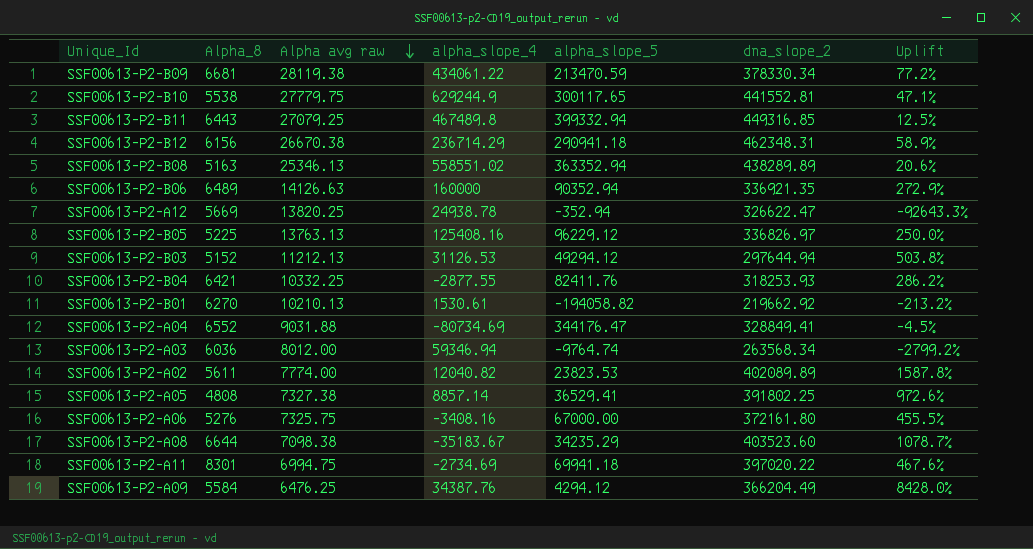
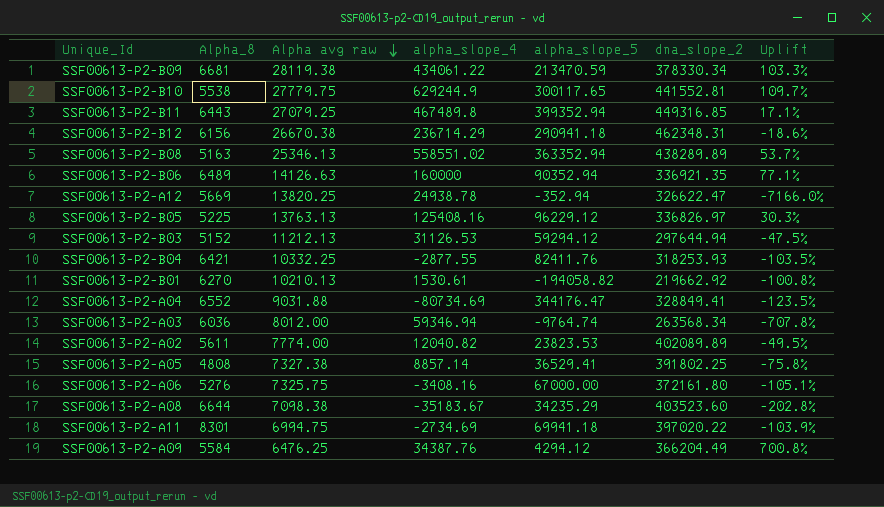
column Uplift | formula: ([dna_slope_2] - [alpha_slope_5]) / [alpha_slope_5] -> ([alpha_slope_4] - [alpha_slope_5]) / [alpha_slope_5]
SSF00613-P2-B11 | alpha_slope_5: 399332.94 -> 399352.94
SSF00613-P2-B03 | alpha_slope_5: 49294.12 -> 59294.12

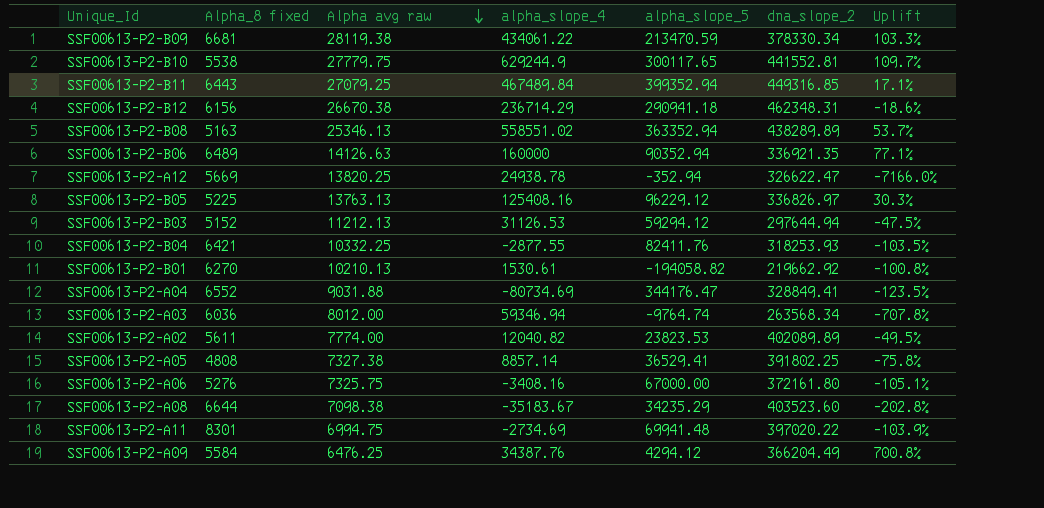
column name: Alpha_8 -> Alpha_8 fixed
SSF00613-P2-B11 | alpha_slope_4: 467489.8 -> 467489.84
SSF00613-P2-A11 | alpha_slope_5: 69941.18 -> 69941.48

